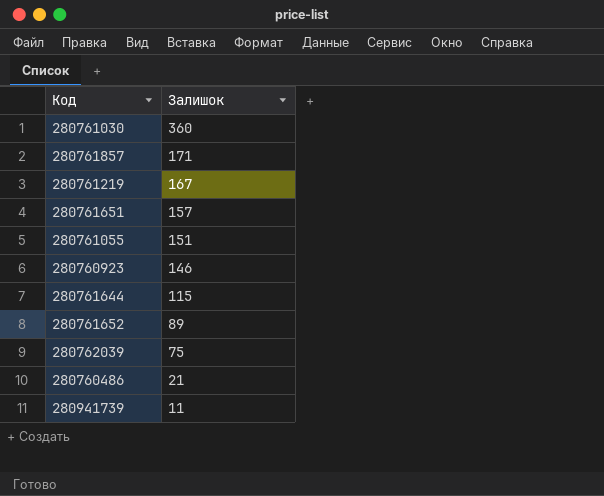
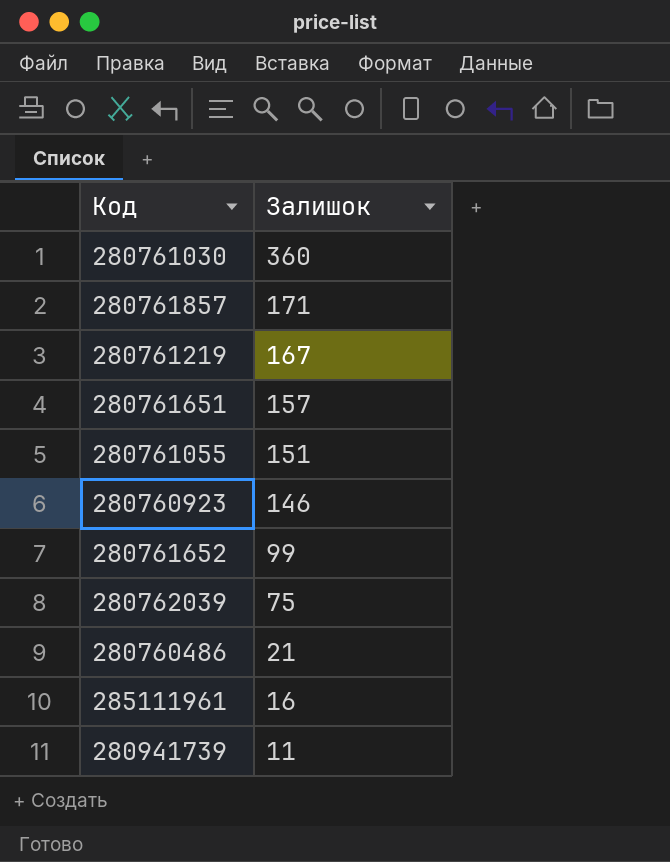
row 280761644: 115 -> none
280761652 | Залишок: 89 -> 99
row 285111961: none -> 16

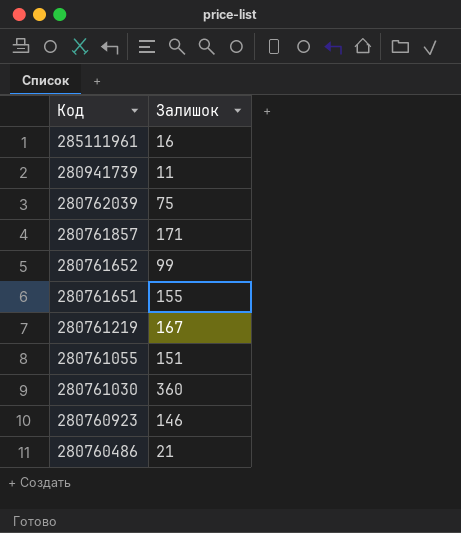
row order: Залишок descending -> Код descending
280761651 | Залишок: 157 -> 155

